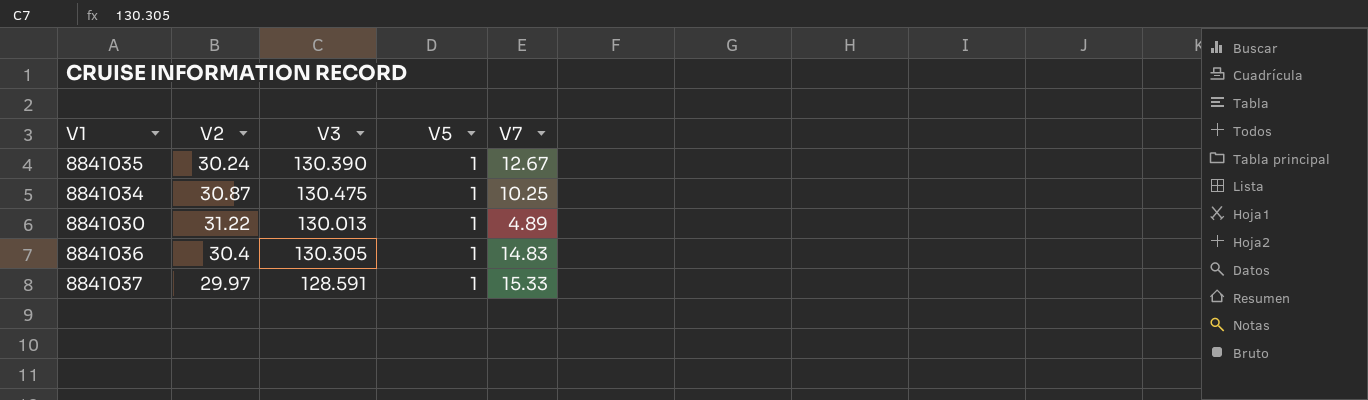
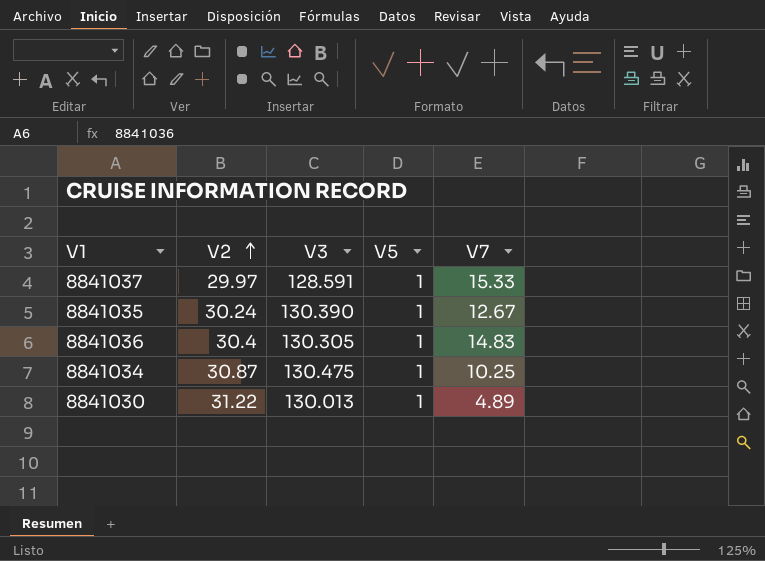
row order: none -> V2 ascending

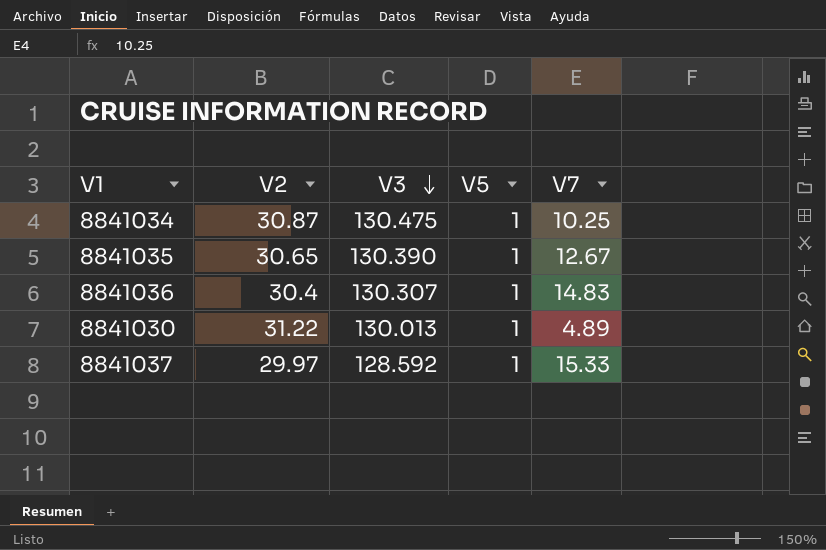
row order: V2 ascending -> V3 descending
8841035 | V2: 30.24 -> 30.65
8841036 | V3: 130.305 -> 130.307
8841037 | V3: 128.591 -> 128.592

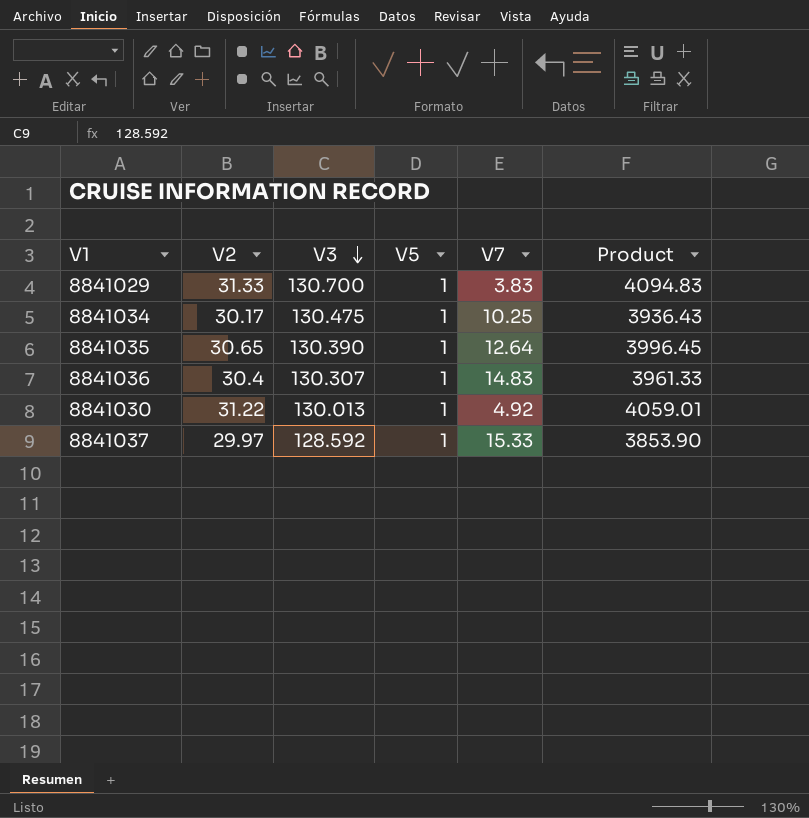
column Product | formula: none -> [V2] * [V3]
row 8841029: none -> 31.33 | 130.700 | 1 | 3.83 | 4094.83
8841034 | V2: 30.87 -> 30.17
8841035 | V7: 12.67 -> 12.64
8841030 | V7: 4.89 -> 4.92

